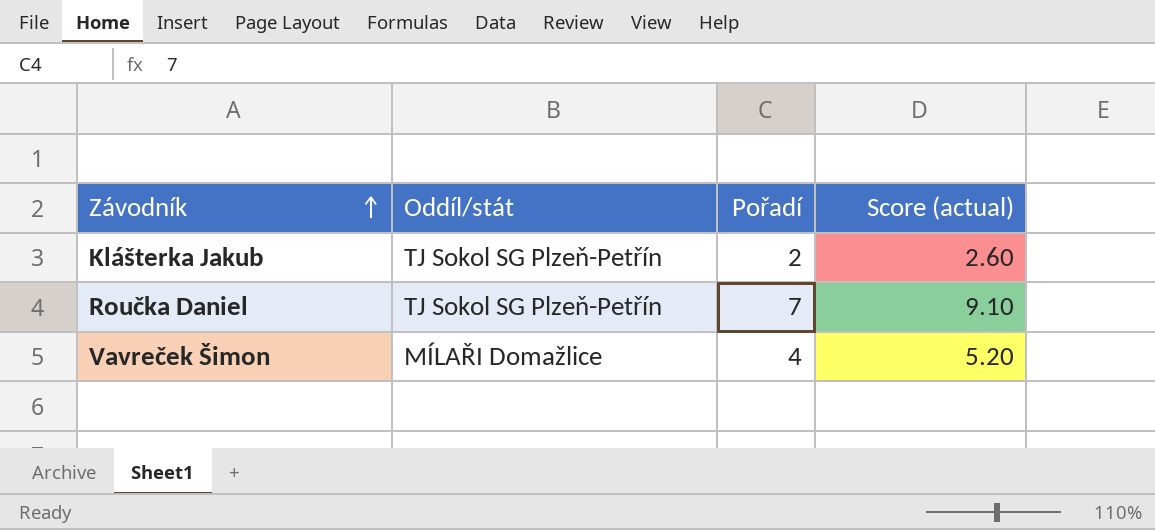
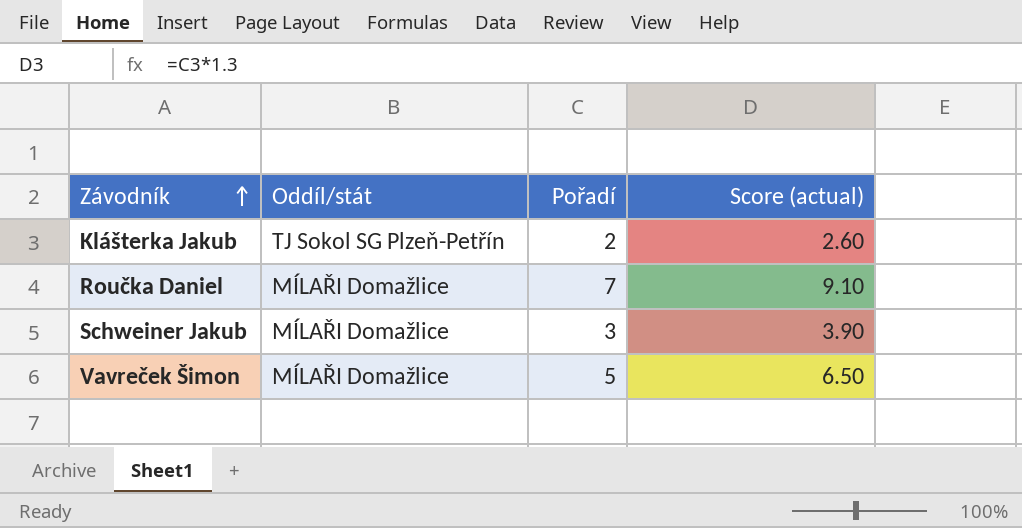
Roučka Daniel | Oddíl/stát: TJ Sokol SG Plzeň-Petřín -> MÍLAŘI Domažlice
row Schweiner Jakub: none -> MÍLAŘI Domažlice | 3 | 3.90
Vavreček Šimon | Pořadí: 4 -> 5
Vavreček Šimon | Score (actual): 5.20 -> 6.50

